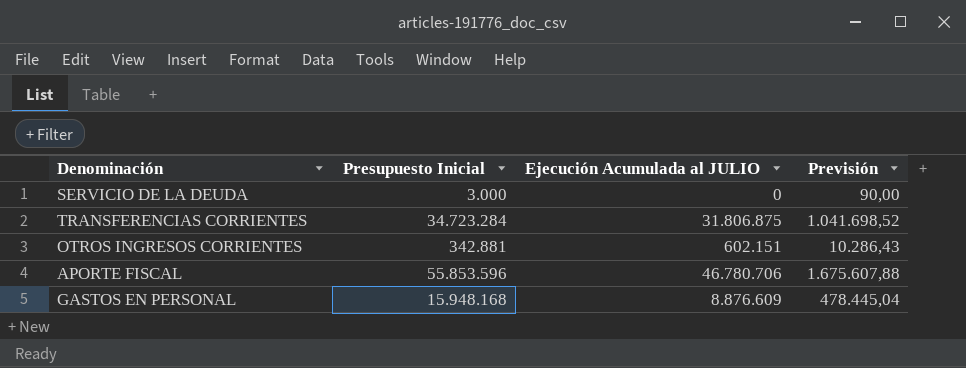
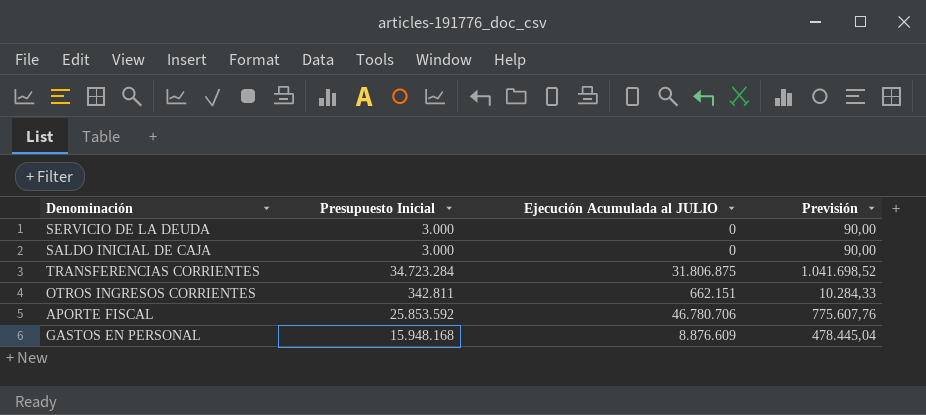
row SALDO INICIAL DE CAJA: none -> 3.000 | 0 | 90,00
OTROS INGRESOS CORRIENTES | Presupuesto Inicial: 342.881 -> 342.811
OTROS INGRESOS CORRIENTES | Ejecución Acumulada al JULIO: 602.151 -> 662.151
OTROS INGRESOS CORRIENTES | Previsión: 10.286,43 -> 10.284,33
APORTE FISCAL | Presupuesto Inicial: 55.853.596 -> 25.853.592
APORTE FISCAL | Previsión: 1.675.607,88 -> 775.607,76

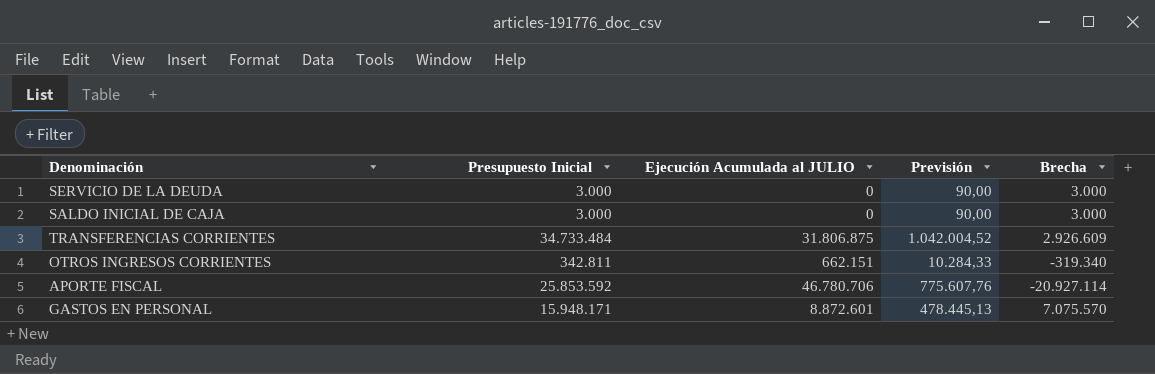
column Brecha | formula: none -> [Presupuesto Inicial] - [Ejecución Acumulada al JULIO]
TRANSFERENCIAS CORRIENTES | Presupuesto Inicial: 34.723.284 -> 34.733.484
TRANSFERENCIAS CORRIENTES | Previsión: 1.041.698,52 -> 1.042.004,52
GASTOS EN PERSONAL | Presupuesto Inicial: 15.948.168 -> 15.948.171
GASTOS EN PERSONAL | Ejecución Acumulada al JULIO: 8.876.609 -> 8.872.601
GASTOS EN PERSONAL | Previsión: 478.445,04 -> 478.445,13

